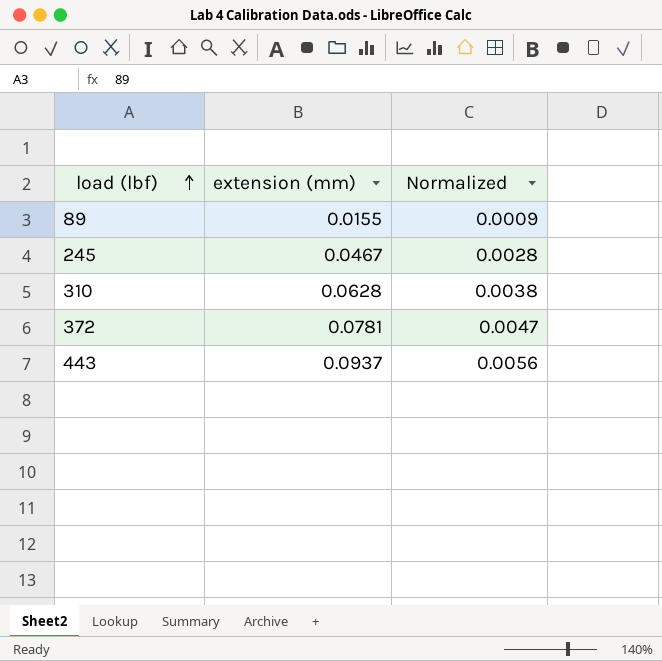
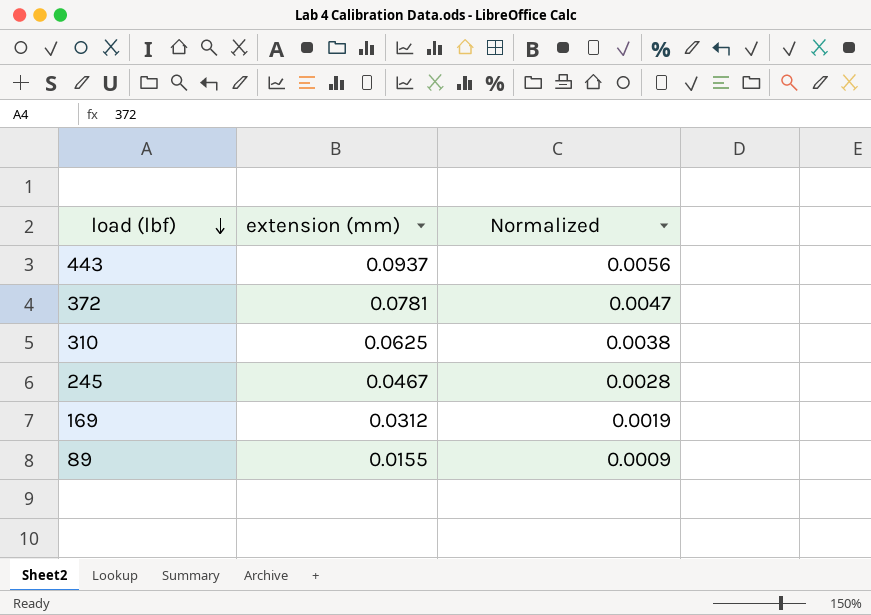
row order: load (lbf) ascending -> load (lbf) descending
310 | extension (mm): 0.0628 -> 0.0625
row 169: none -> 0.0312 | 0.0019

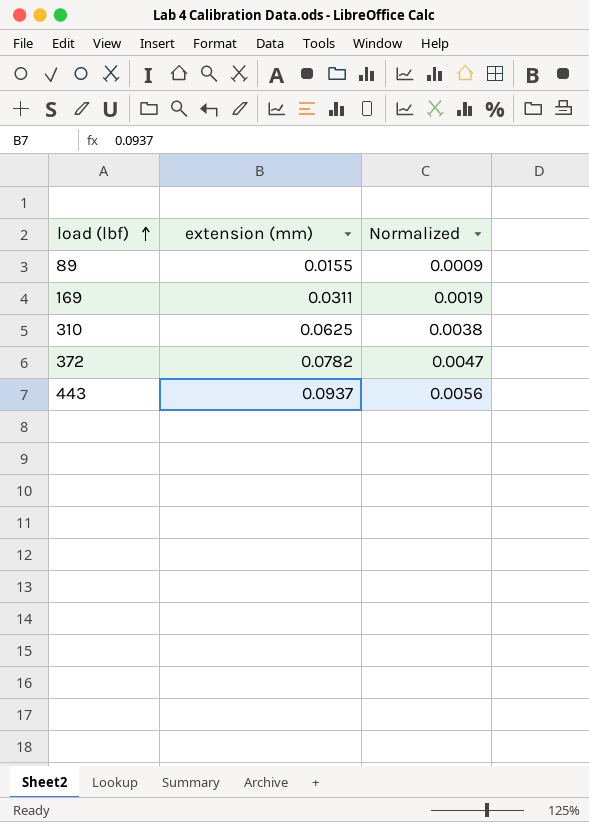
row order: load (lbf) descending -> load (lbf) ascending
row 245: 0.0467 | 0.0028 -> none
169 | extension (mm): 0.0312 -> 0.0311
372 | extension (mm): 0.0781 -> 0.0782

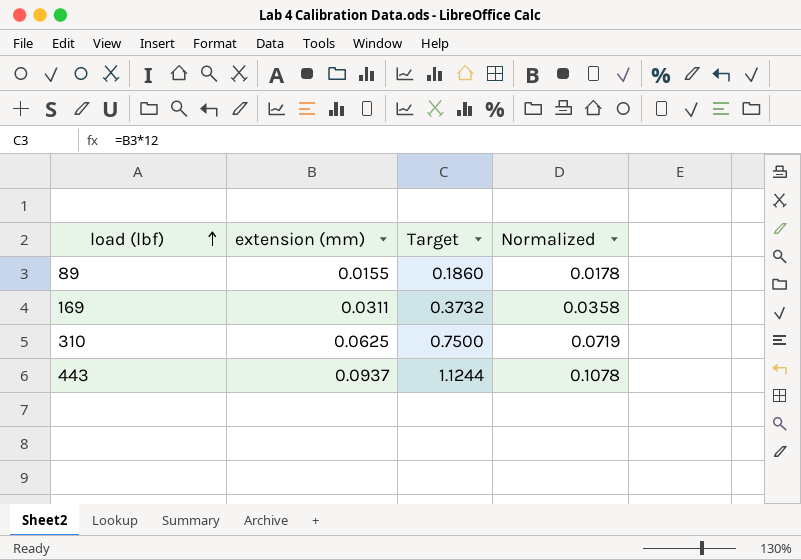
column Target | formula: none -> [extension (mm)] * 12
column Normalized | formula: [extension (mm)] * 0.06 -> [extension (mm)] * 1.15
row 372: 0.0782 | 0.0047 -> none

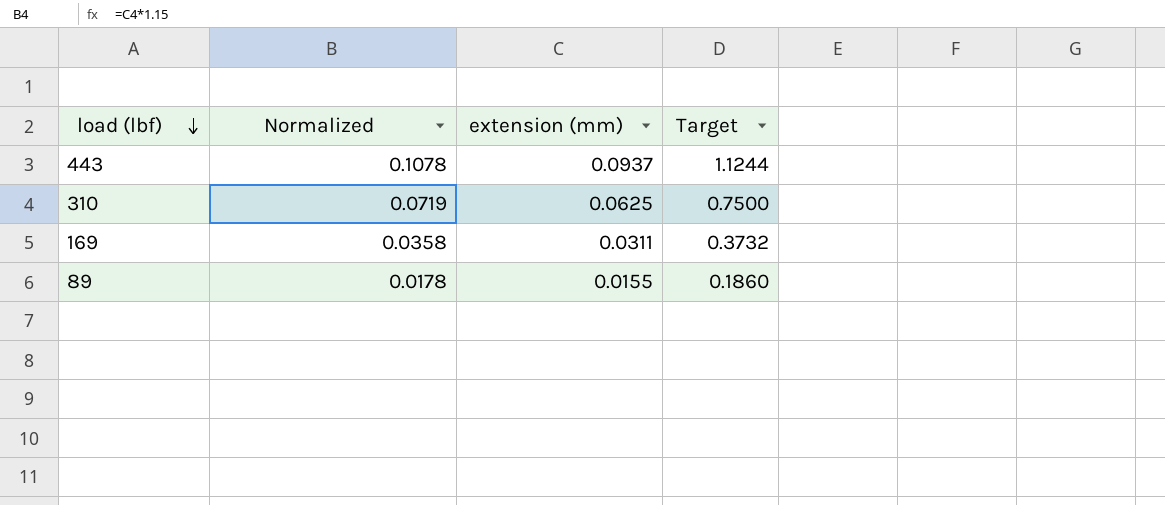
row order: load (lbf) ascending -> load (lbf) descending
column Normalized | position: 4 -> 2

